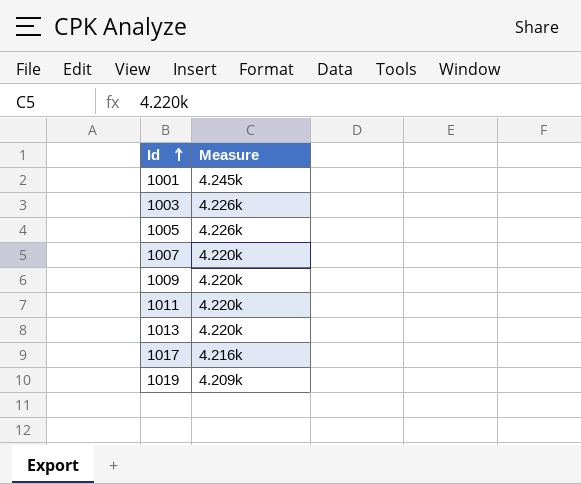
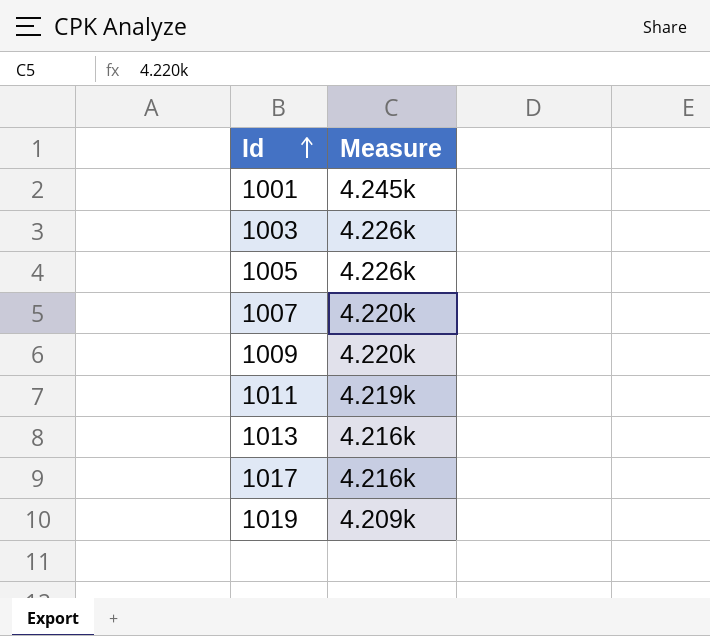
1011 | Measure: 4.220k -> 4.219k
1013 | Measure: 4.220k -> 4.216k

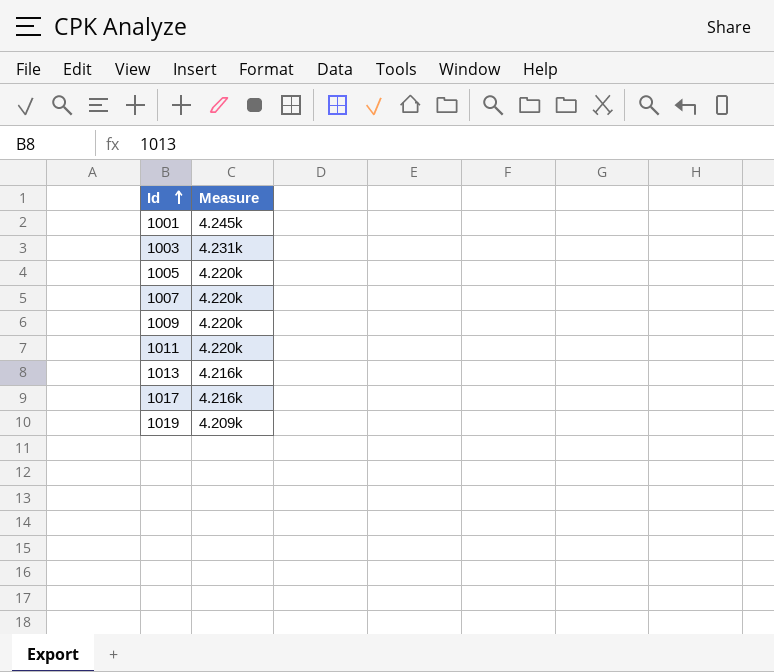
1003 | Measure: 4.226k -> 4.231k
1005 | Measure: 4.226k -> 4.220k
1011 | Measure: 4.219k -> 4.220k

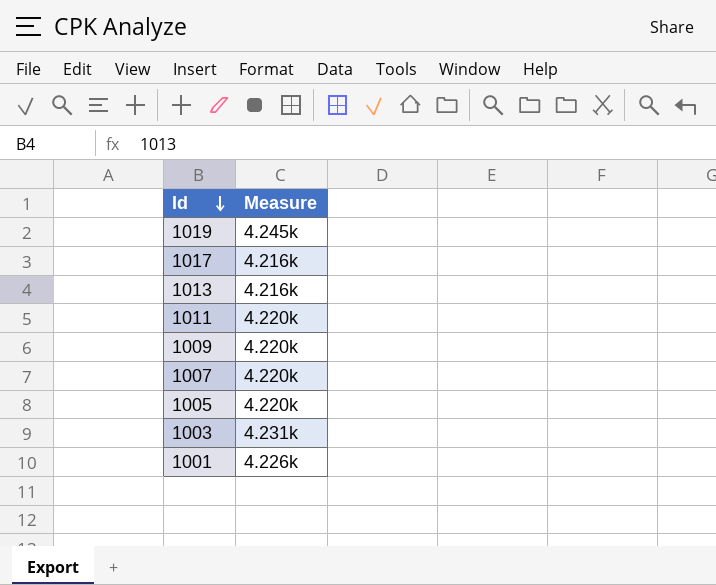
row order: Id ascending -> Id descending
1019 | Measure: 4.209k -> 4.245k
1001 | Measure: 4.245k -> 4.226k

